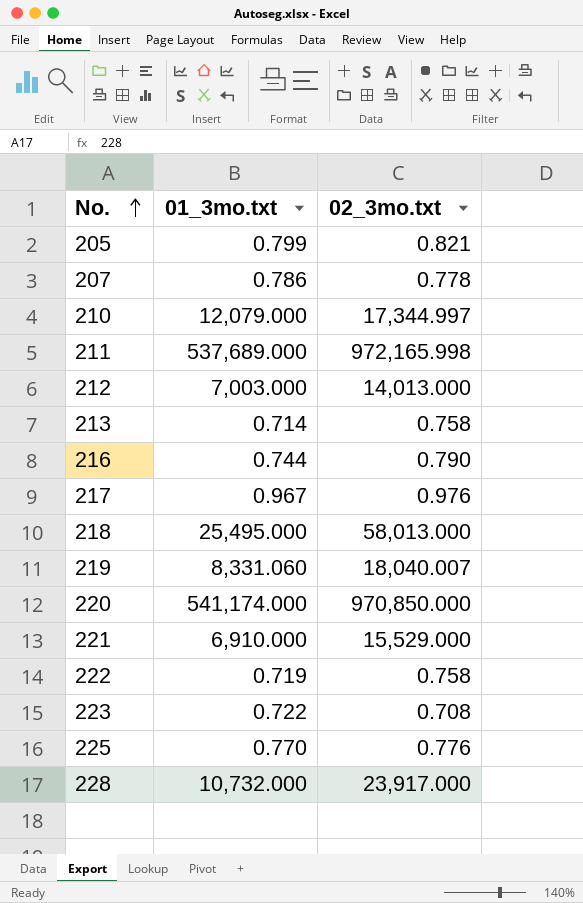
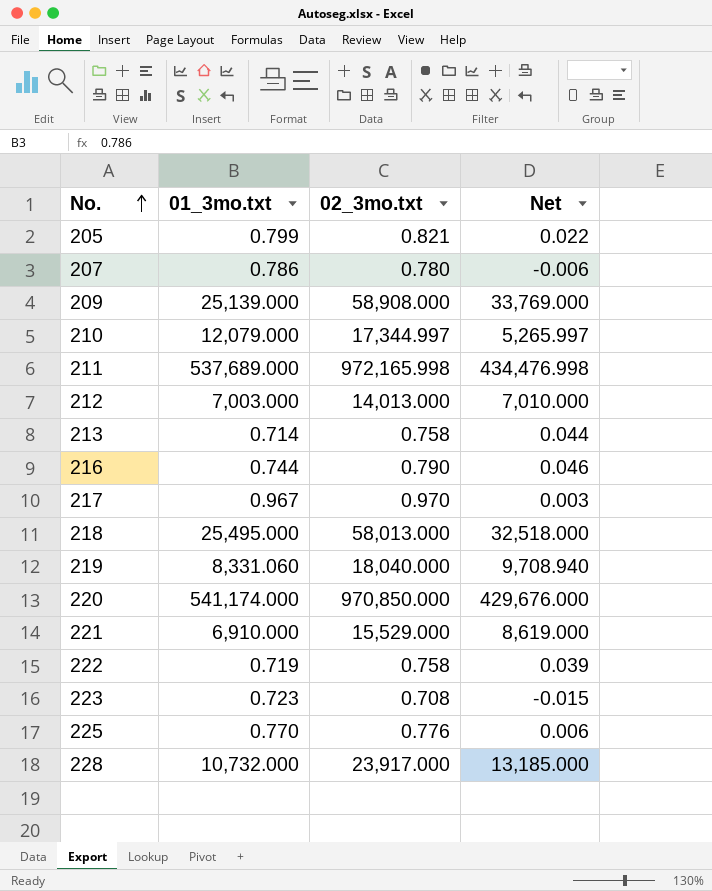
column Net | formula: none -> [02_3mo.txt] - [01_3mo.txt]
207 | 02_3mo.txt: 0.778 -> 0.780
row 209: none -> 25,139.000 | 58,908.000 | 33,769.000
217 | 02_3mo.txt: 0.976 -> 0.970
219 | 02_3mo.txt: 18,040.007 -> 18,040.000
223 | 01_3mo.txt: 0.722 -> 0.723

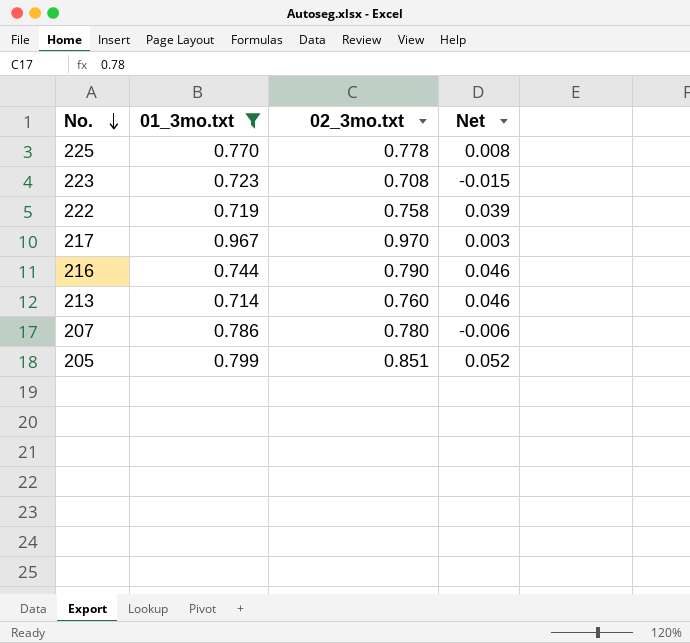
filter: none -> 01_3mo.txt <= 0.967
row order: No. ascending -> No. descending
225 | 02_3mo.txt: 0.776 -> 0.778
225 | Net: 0.006 -> 0.008
213 | 02_3mo.txt: 0.758 -> 0.760
213 | Net: 0.044 -> 0.046
205 | 02_3mo.txt: 0.821 -> 0.851
205 | Net: 0.022 -> 0.052

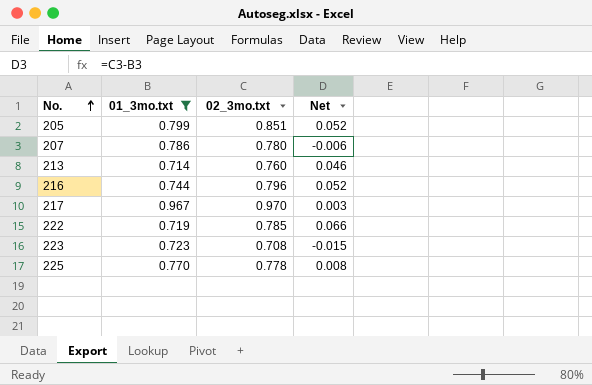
row order: No. descending -> No. ascending
216 | 02_3mo.txt: 0.790 -> 0.796
216 | Net: 0.046 -> 0.052
222 | 02_3mo.txt: 0.758 -> 0.785
222 | Net: 0.039 -> 0.066

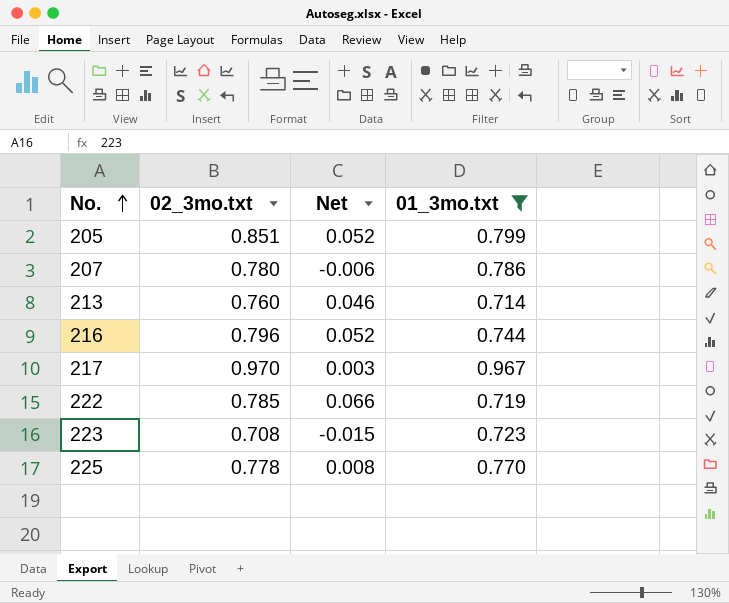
column 01_3mo.txt | position: 2 -> 4

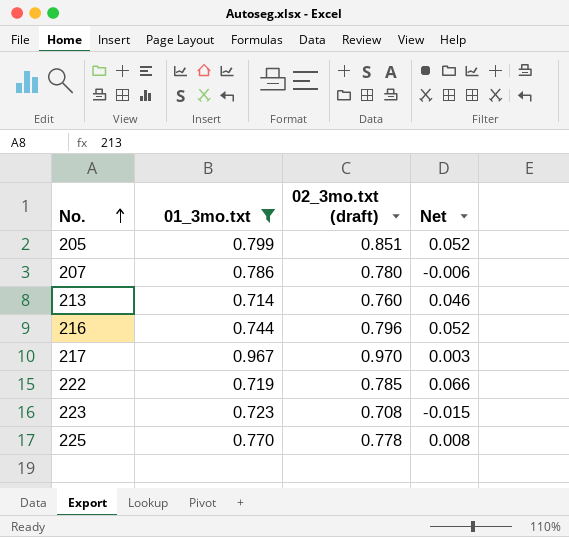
column 01_3mo.txt | position: 4 -> 2
column name: 02_3mo.txt -> 02_3mo.txt (draft)

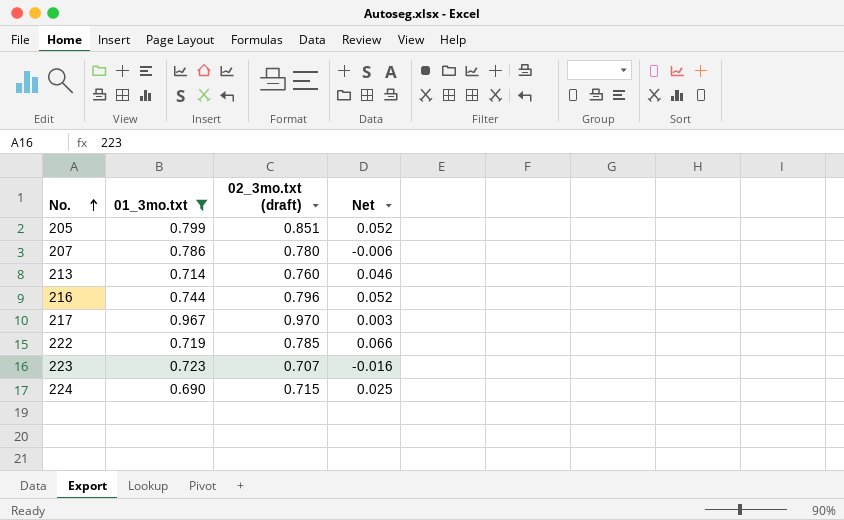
row 225: 0.770 | 0.778 | 0.008 -> none
223 | 02_3mo.txt (draft): 0.708 -> 0.707
223 | Net: -0.015 -> -0.016
row 224: none -> 0.690 | 0.715 | 0.025

